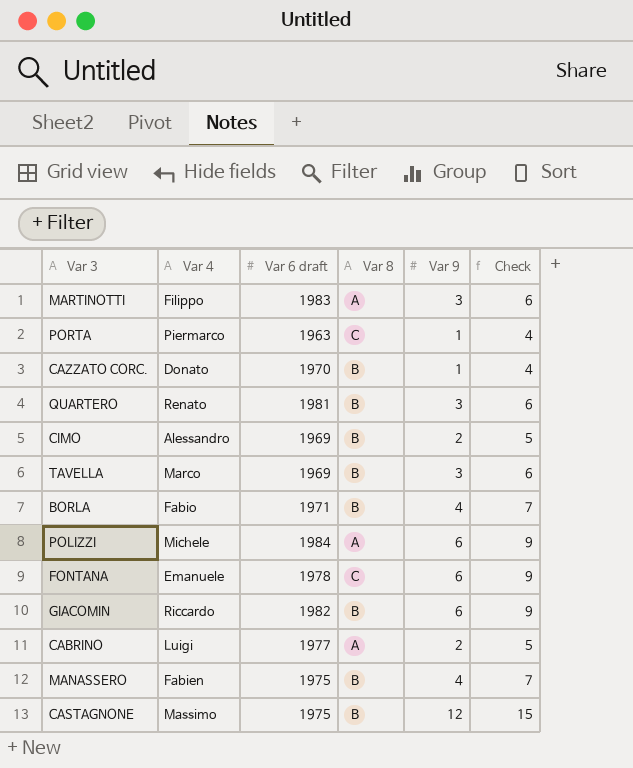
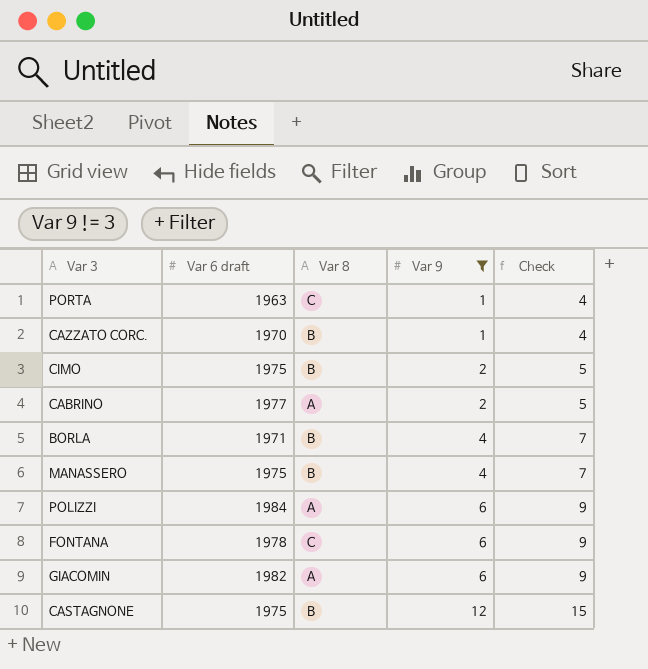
filter: none -> Var 9 != 3
row order: none -> Var 9 ascending
column Var 4 | position: 2 -> none
CIMO | Var 6 draft: 1969 -> 1975
GIACOMIN | Var 8: B -> A

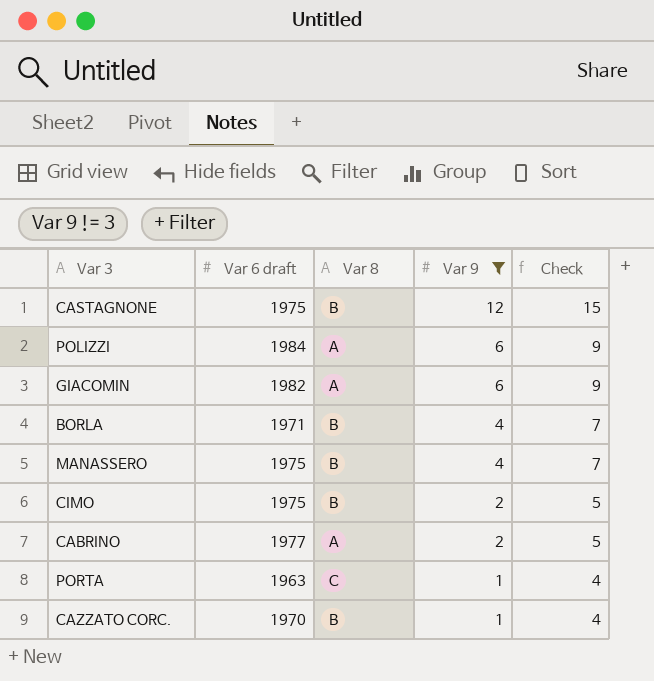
row order: Var 9 ascending -> Var 9 descending
row FONTANA: 1978 | C | 6 | 9 -> none

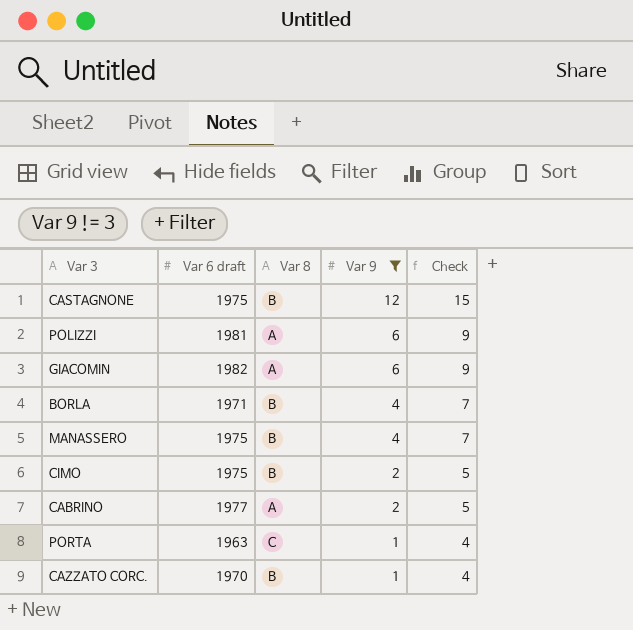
POLIZZI | Var 6 draft: 1984 -> 1981

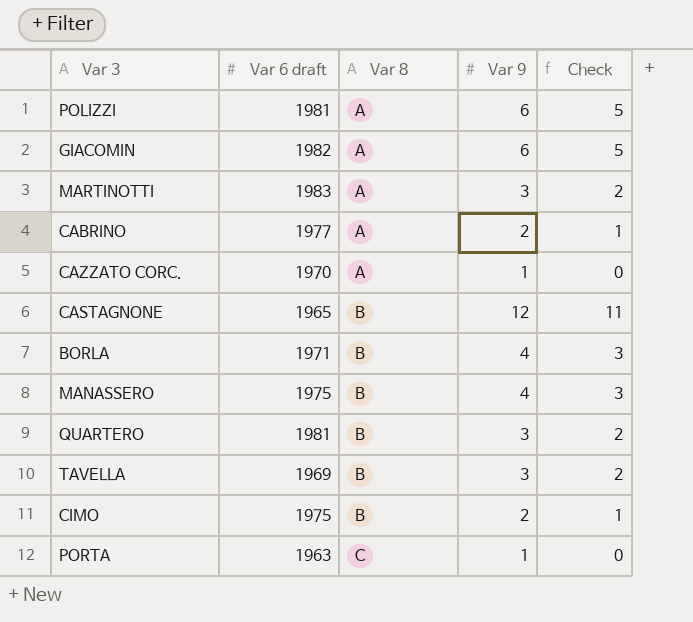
filter: Var 9 != 3 -> none
row order: Var 9 descending -> Var 8 ascending
column Check | formula: [Var 9] + 3 -> [Var 9] - 1
CAZZATO CORC. | Var 8: B -> A
CASTAGNONE | Var 6 draft: 1975 -> 1965

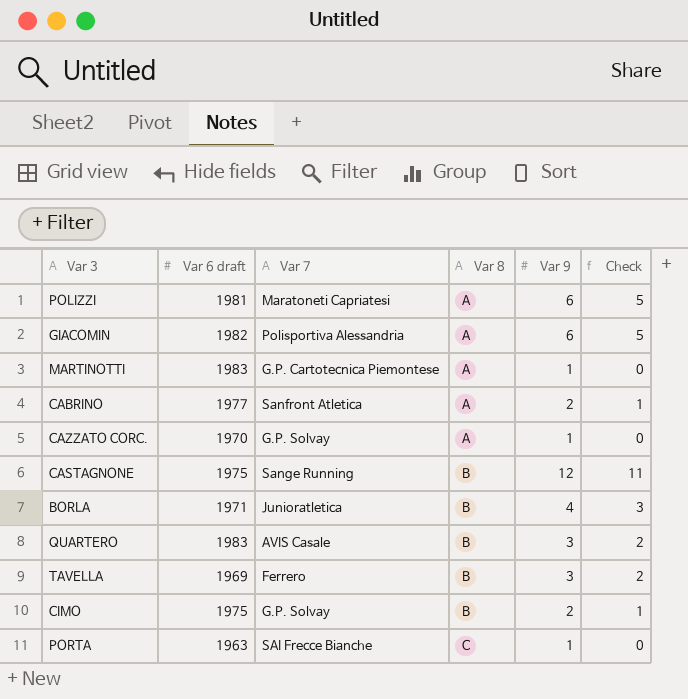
column Var 7 | position: none -> 3
row MANASSERO: 1975 | B | 4 | 3 -> none
MARTINOTTI | Var 9: 3 -> 1
MARTINOTTI | Check: 2 -> 0
CASTAGNONE | Var 6 draft: 1965 -> 1975
QUARTERO | Var 6 draft: 1981 -> 1983

